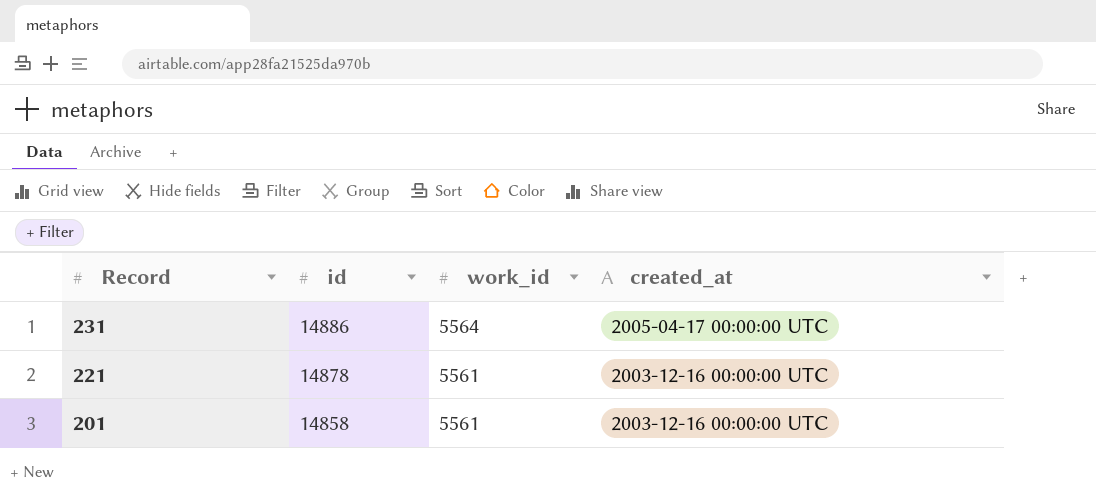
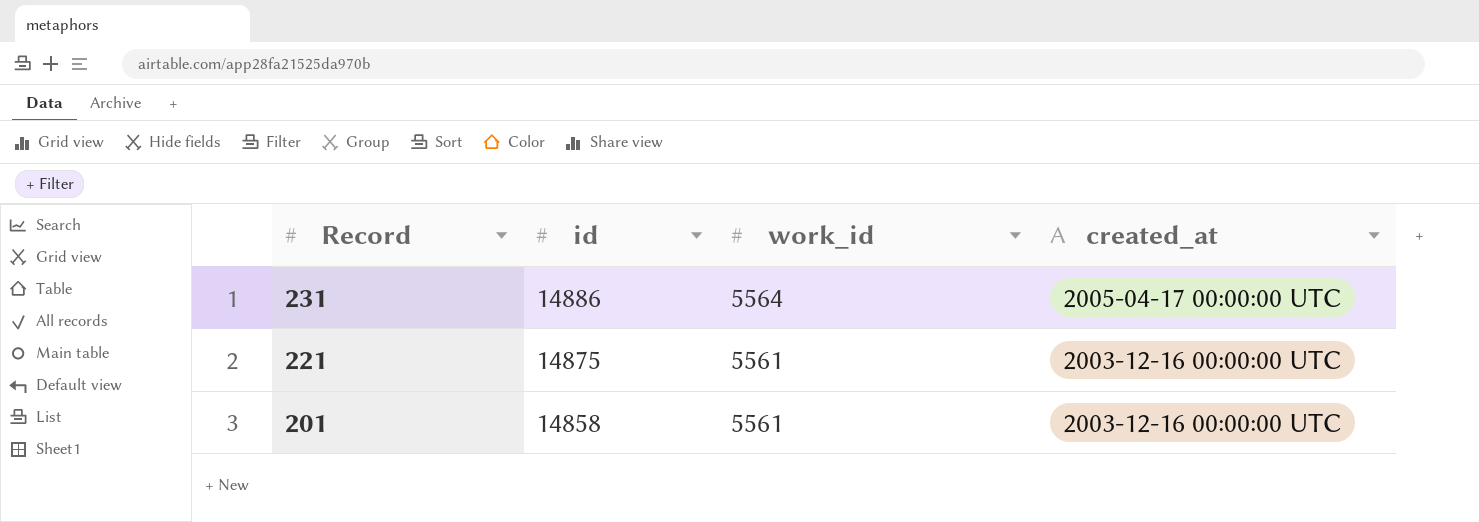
221 | id: 14878 -> 14875

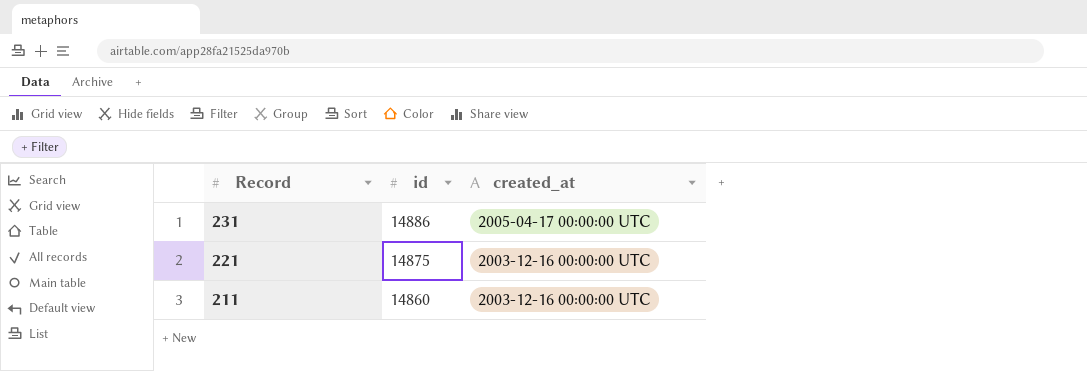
column work_id | position: 3 -> none
row 201: 14858 | 5561 | 2003-12-16 00:00:00 UTC -> none
row 211: none -> 14860 | 2003-12-16 00:00:00 UTC

